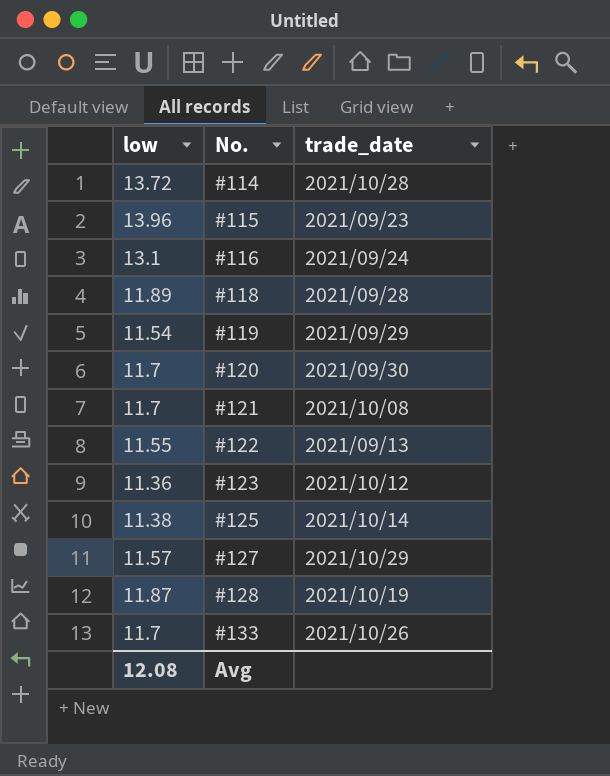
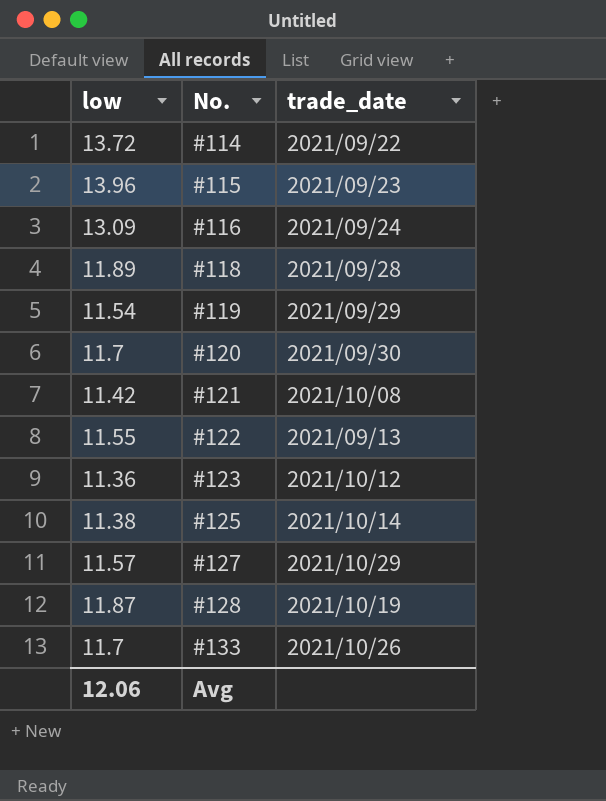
#114 | trade_date: 2021/10/28 -> 2021/09/22
#116 | low: 13.1 -> 13.09
#121 | low: 11.7 -> 11.42
Avg | low: 12.08 -> 12.06

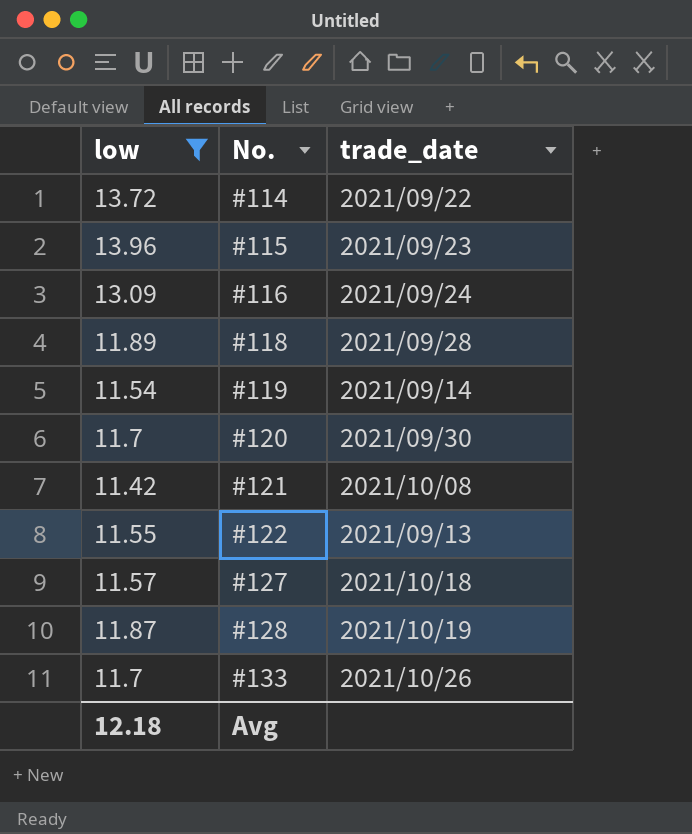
filter: none -> low >= 11.42
#119 | trade_date: 2021/09/29 -> 2021/09/14
#127 | trade_date: 2021/10/29 -> 2021/10/18
Avg | low: 12.06 -> 12.18

